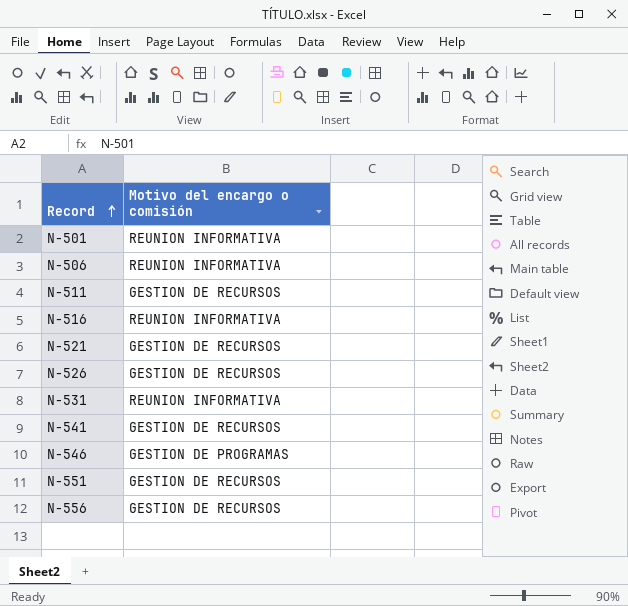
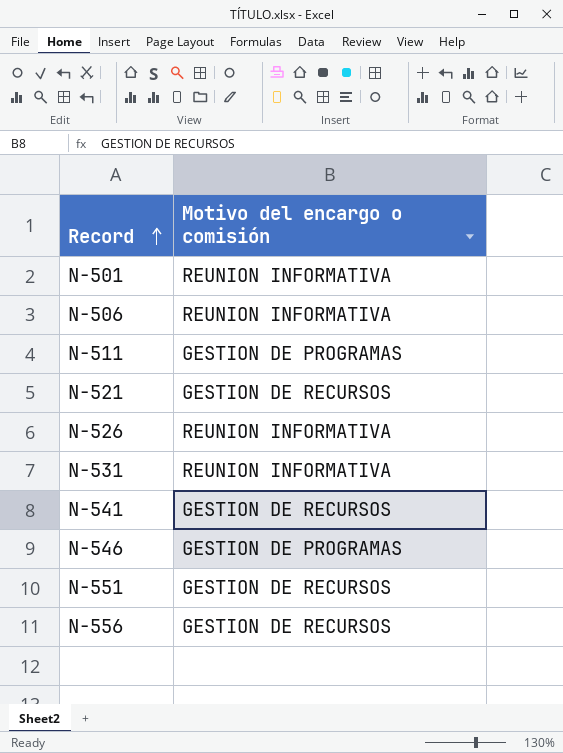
row N-516: REUNION INFORMATIVA -> none
N-511 | Motivo del encargo o comisión: GESTION DE RECURSOS -> GESTION DE PROGRAMAS
N-526 | Motivo del encargo o comisión: GESTION DE RECURSOS -> REUNION INFORMATIVA

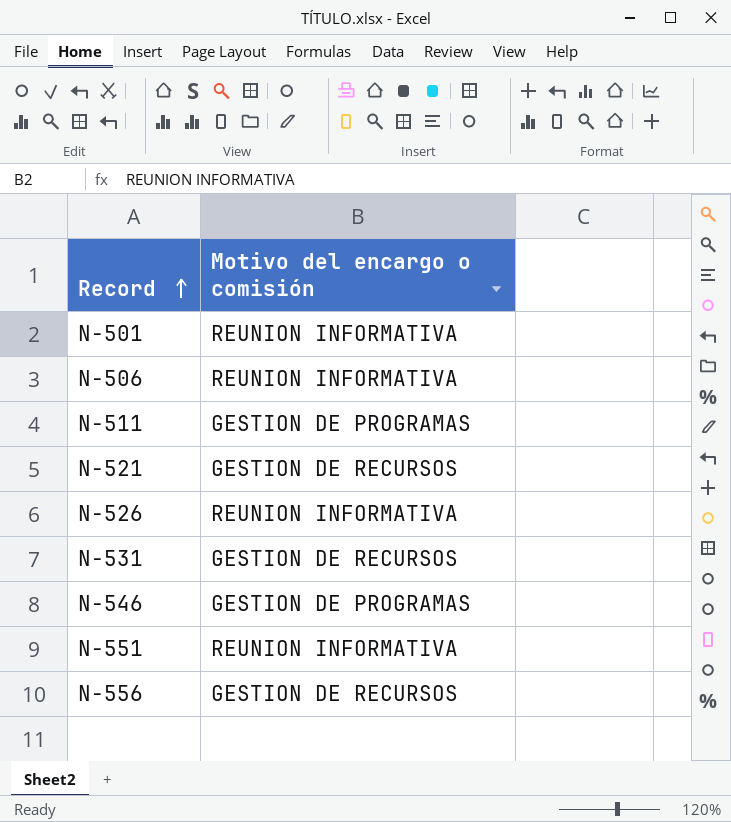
row N-541: GESTION DE RECURSOS -> none
N-531 | Motivo del encargo o comisión: REUNION INFORMATIVA -> GESTION DE RECURSOS
N-551 | Motivo del encargo o comisión: GESTION DE RECURSOS -> REUNION INFORMATIVA

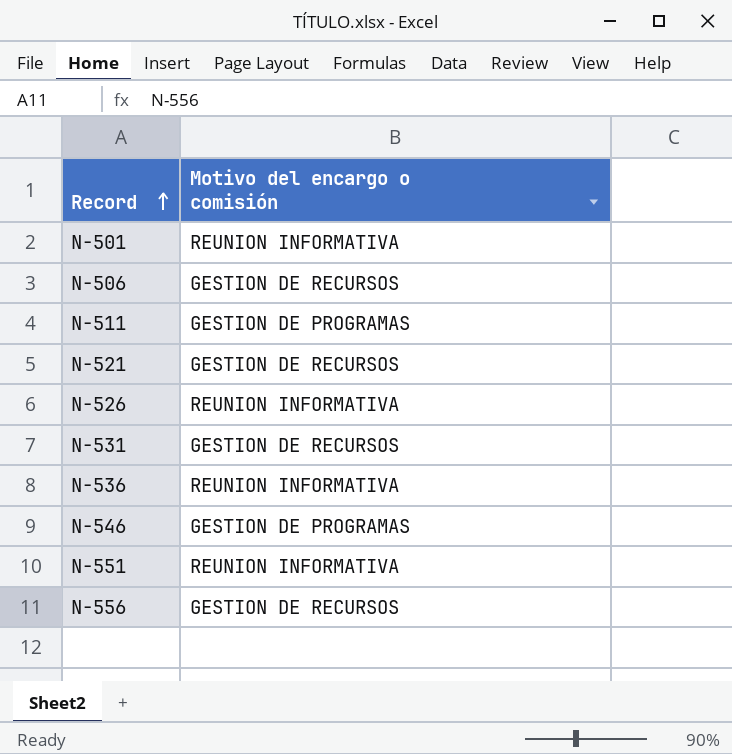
N-506 | Motivo del encargo o comisión: REUNION INFORMATIVA -> GESTION DE RECURSOS
row N-536: none -> REUNION INFORMATIVA

